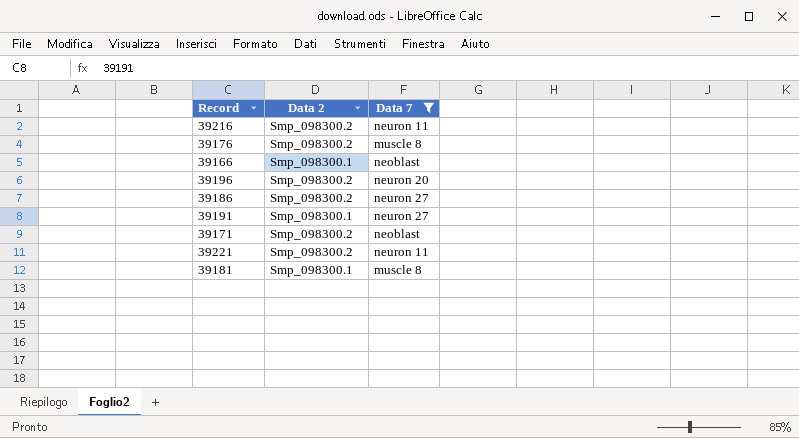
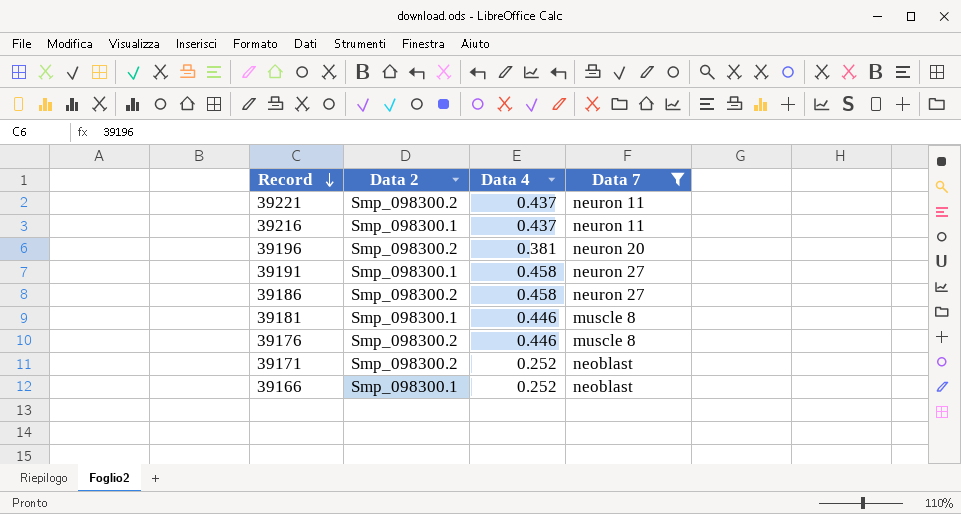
row order: none -> Record descending
column Data 4 | position: none -> 3
39216 | Data 2: Smp_098300.2 -> Smp_098300.1

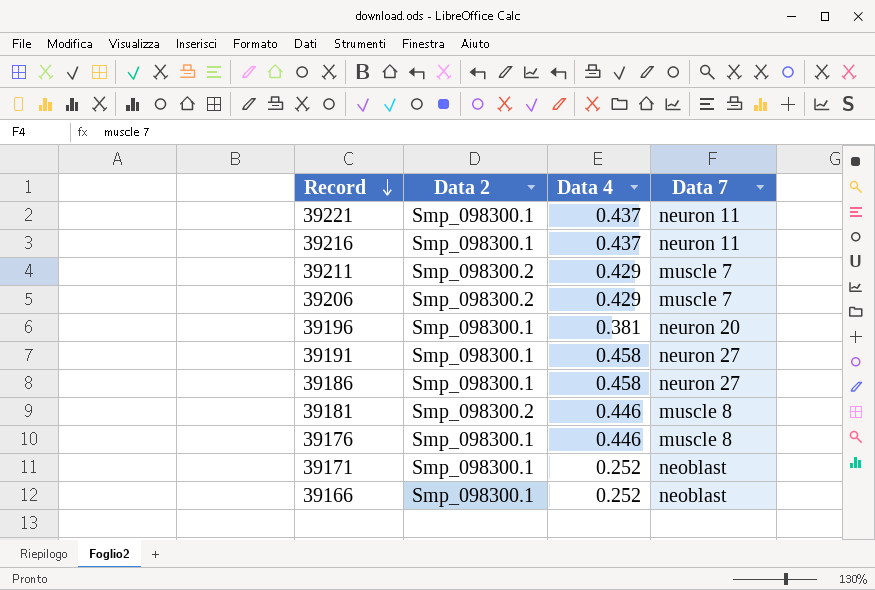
filter: Data 7 != muscle 7 -> none
39221 | Data 2: Smp_098300.2 -> Smp_098300.1
39196 | Data 2: Smp_098300.2 -> Smp_098300.1
39186 | Data 2: Smp_098300.2 -> Smp_098300.1
39181 | Data 2: Smp_098300.1 -> Smp_098300.2
39176 | Data 2: Smp_098300.2 -> Smp_098300.1
39171 | Data 2: Smp_098300.2 -> Smp_098300.1

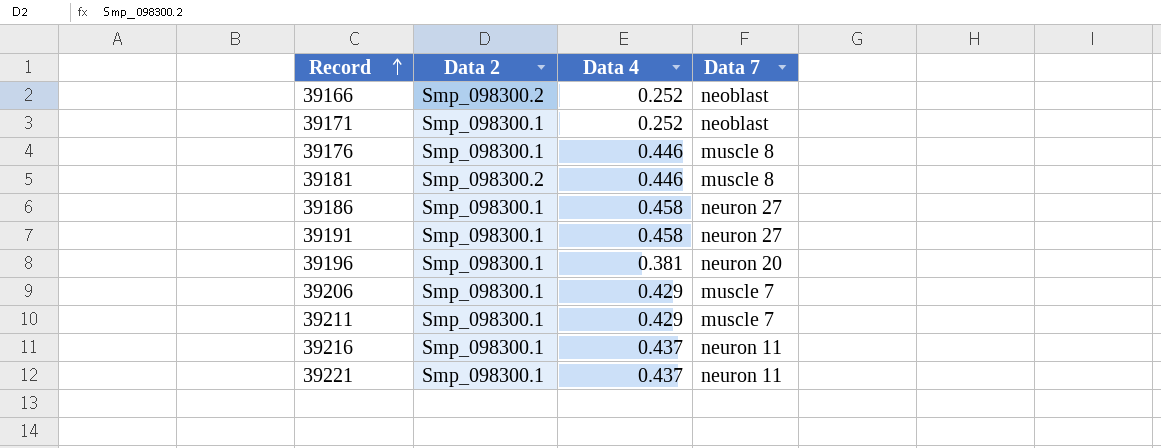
row order: Record descending -> Record ascending
39166 | Data 2: Smp_098300.1 -> Smp_098300.2
39206 | Data 2: Smp_098300.2 -> Smp_098300.1
39211 | Data 2: Smp_098300.2 -> Smp_098300.1

